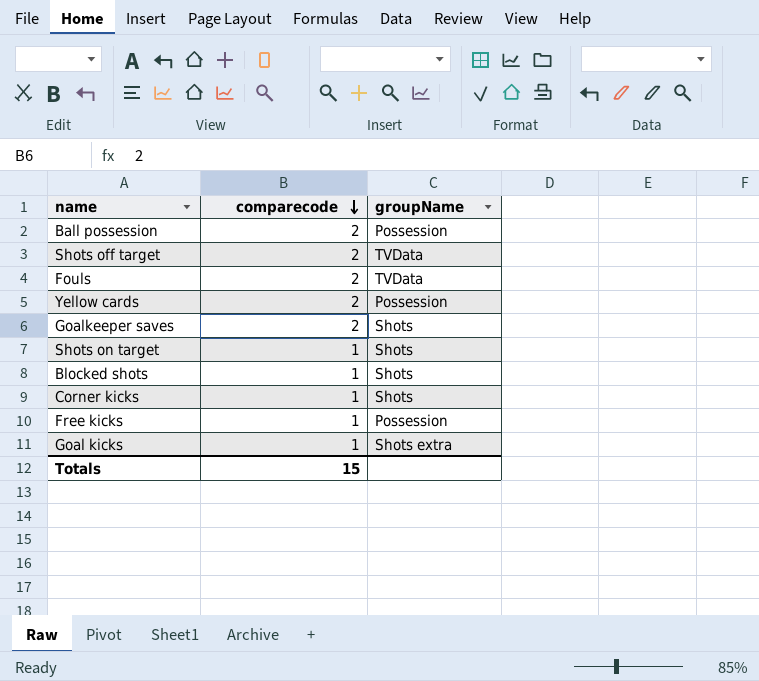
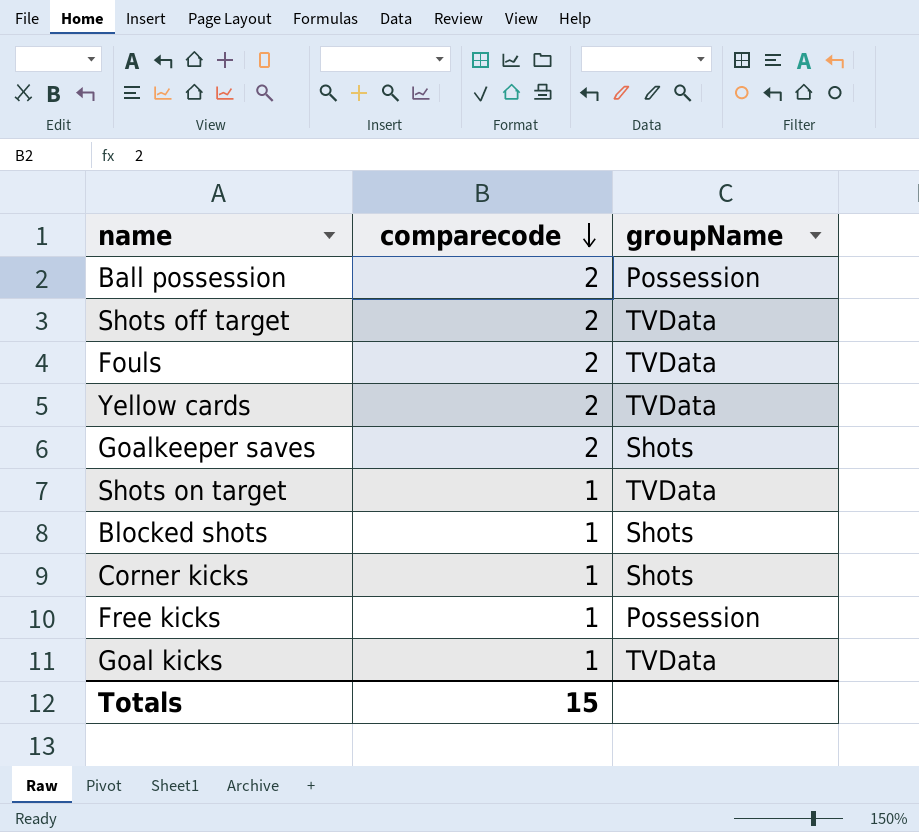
Yellow cards | groupName: Possession -> TVData
Shots on target | groupName: Shots -> TVData
Goal kicks | groupName: Shots extra -> TVData

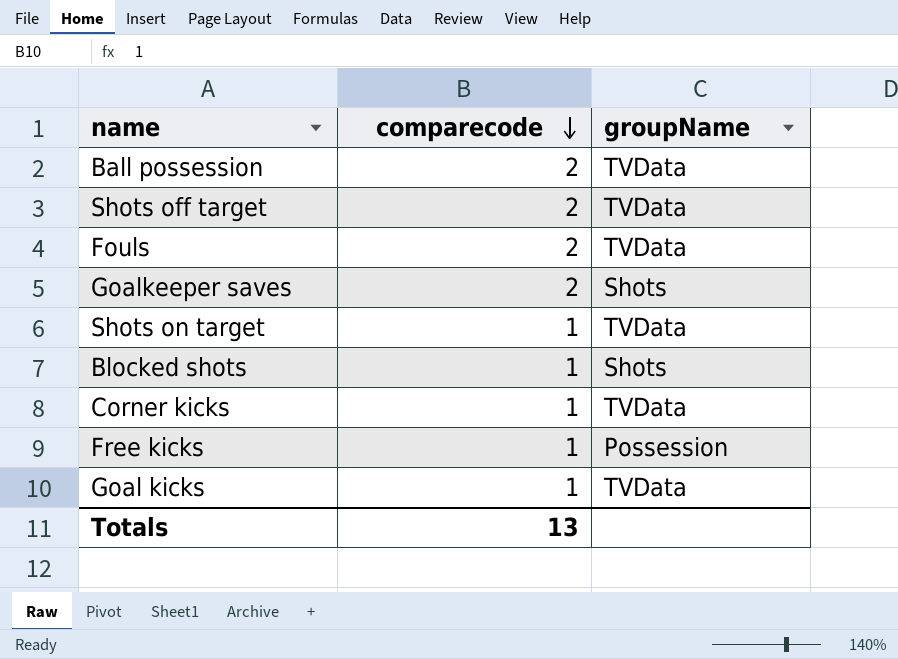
row Yellow cards: 2 | TVData -> none
Ball possession | groupName: Possession -> TVData
Corner kicks | groupName: Shots -> TVData
Totals | comparecode: 15 -> 13

